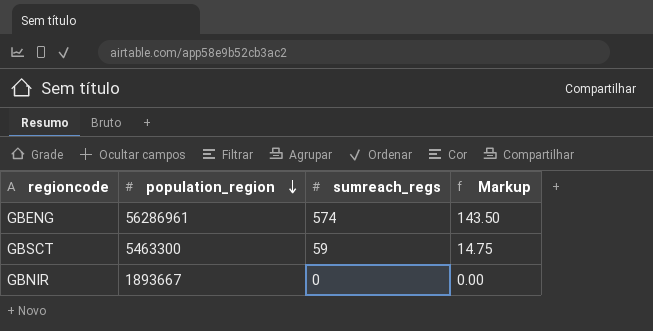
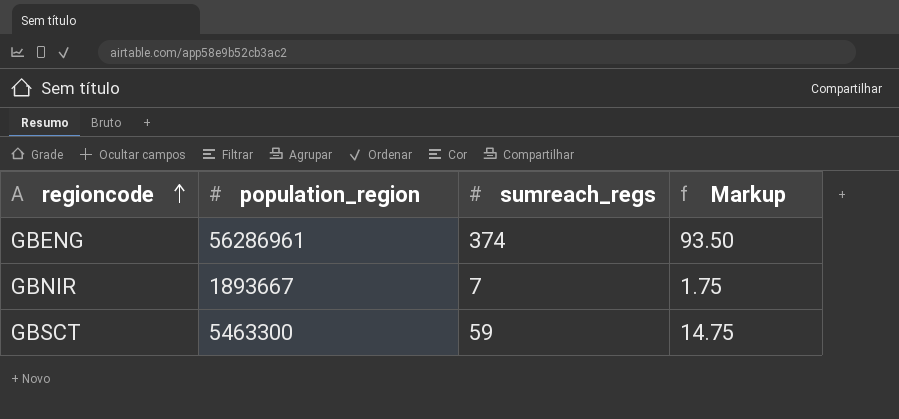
row order: population_region descending -> regioncode ascending
GBENG | sumreach_regs: 574 -> 374
GBENG | Markup: 143.50 -> 93.50
GBNIR | sumreach_regs: 0 -> 7
GBNIR | Markup: 0.00 -> 1.75

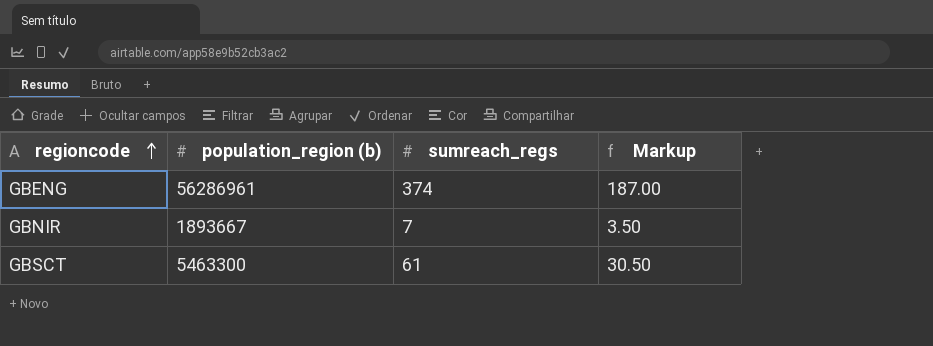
column name: population_region -> population_region (b)
column Markup | formula: [sumreach_regs] * 0.25 -> [sumreach_regs] * 0.5
GBSCT | sumreach_regs: 59 -> 61

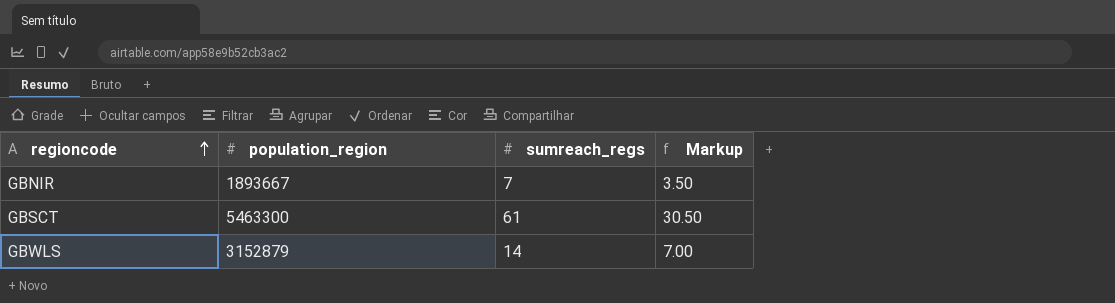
column name: population_region (b) -> population_region
row GBENG: 56286961 | 374 | 187.00 -> none
row GBWLS: none -> 3152879 | 14 | 7.00

